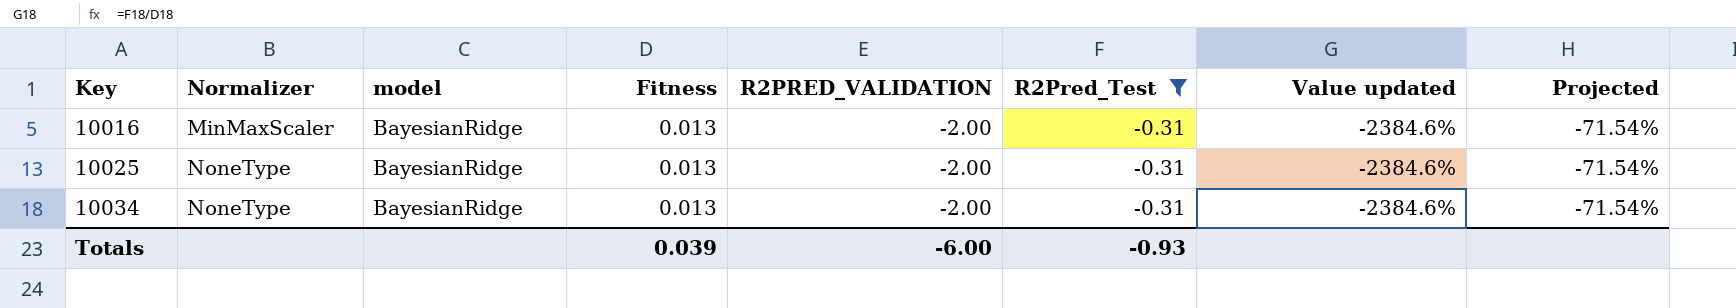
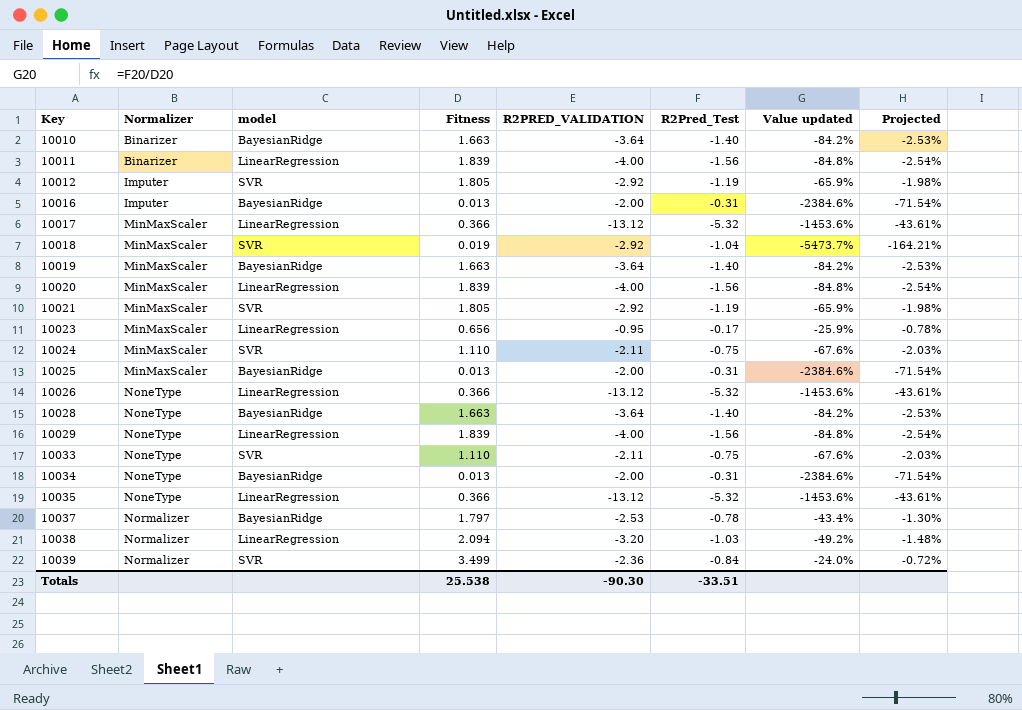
filter: R2Pred_Test = -0.31 -> none
10016 | Normalizer: MinMaxScaler -> Imputer
10025 | Normalizer: NoneType -> MinMaxScaler
Totals | Fitness: 0.039 -> 25.538
Totals | R2PRED_VALIDATION: -6.00 -> -90.30
Totals | R2Pred_Test: -0.93 -> -33.51

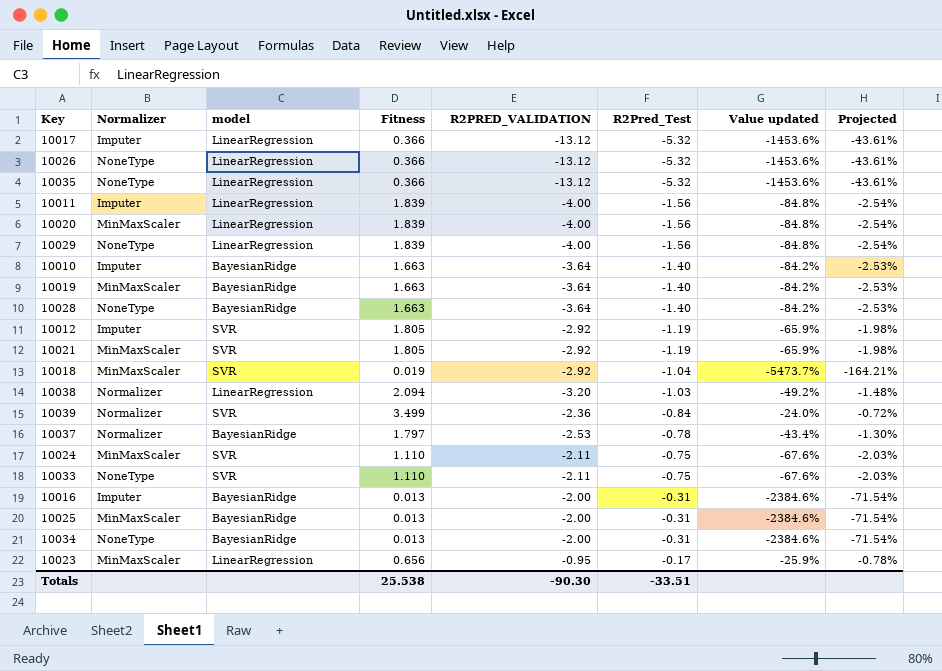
row order: Key ascending -> R2Pred_Test ascending
10017 | Normalizer: MinMaxScaler -> Imputer
10011 | Normalizer: Binarizer -> Imputer
10010 | Normalizer: Binarizer -> Imputer

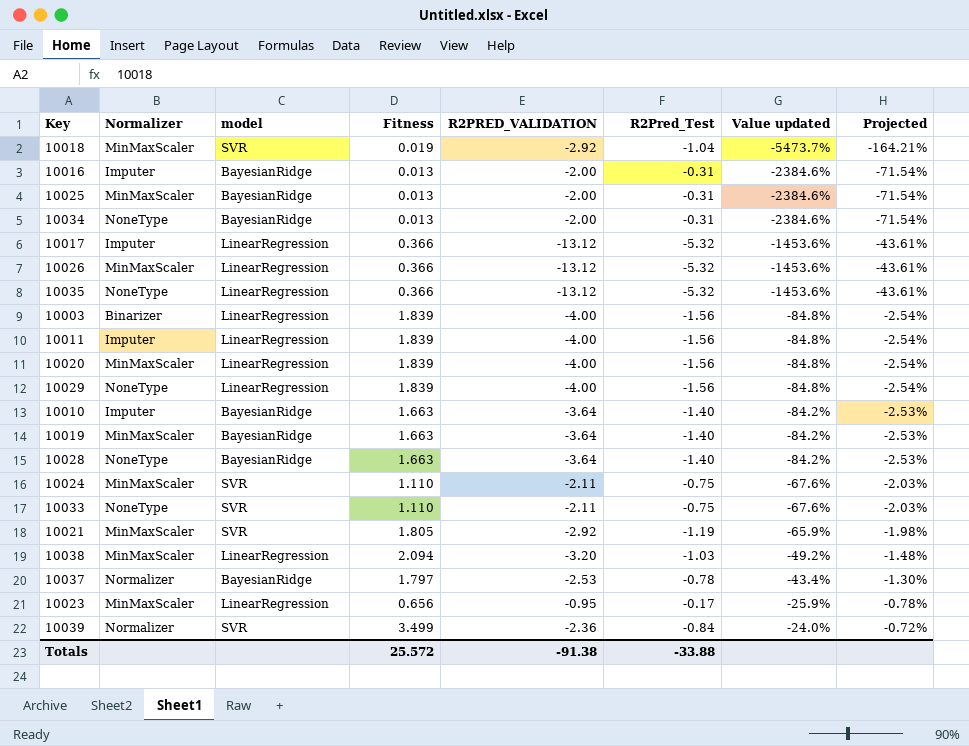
row order: R2Pred_Test ascending -> Value updated ascending
row 10012: Imputer | SVR | 1.805 | -2.92 | -1.19 | -65.9% | -1.98% -> none
10026 | Normalizer: NoneType -> MinMaxScaler
row 10003: none -> Binarizer | LinearRegression | 1.839 | -4.00 | -1.56 | -84.8% | -2.54%
10038 | Normalizer: Normalizer -> MinMaxScaler
Totals | Fitness: 25.538 -> 25.572
Totals | R2PRED_VALIDATION: -90.30 -> -91.38
Totals | R2Pred_Test: -33.51 -> -33.88

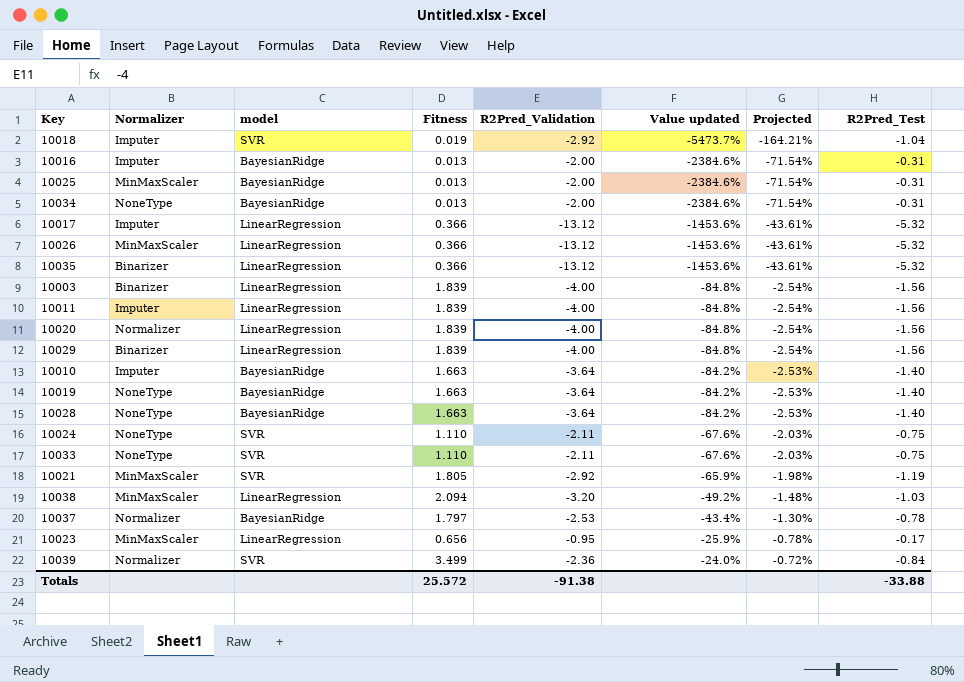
column name: R2PRED_VALIDATION -> R2Pred_Validation
column R2Pred_Test | position: 6 -> 8
10018 | Normalizer: MinMaxScaler -> Imputer
10035 | Normalizer: NoneType -> Binarizer
10020 | Normalizer: MinMaxScaler -> Normalizer
10029 | Normalizer: NoneType -> Binarizer
10019 | Normalizer: MinMaxScaler -> NoneType
10024 | Normalizer: MinMaxScaler -> NoneType

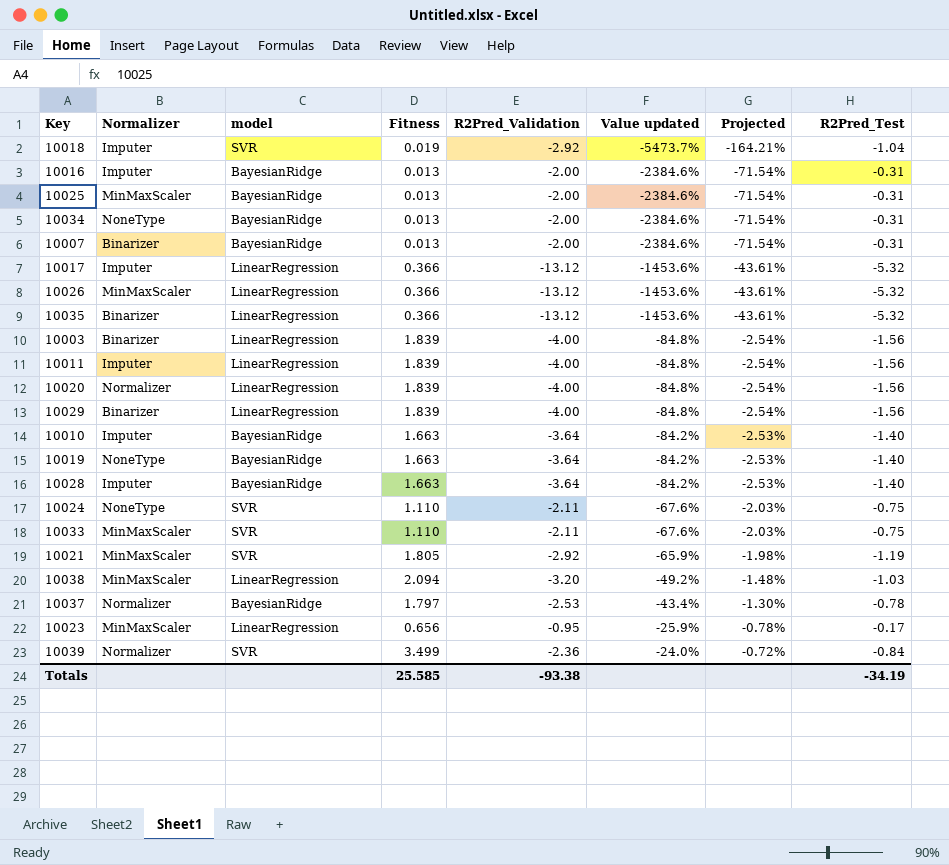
row 10007: none -> Binarizer | BayesianRidge | 0.013 | -2.00 | -2384.6% | -71.54% | -0.31
10028 | Normalizer: NoneType -> Imputer
10033 | Normalizer: NoneType -> MinMaxScaler
Totals | Fitness: 25.572 -> 25.585
Totals | R2Pred_Validation: -91.38 -> -93.38
Totals | R2Pred_Test: -33.88 -> -34.19

